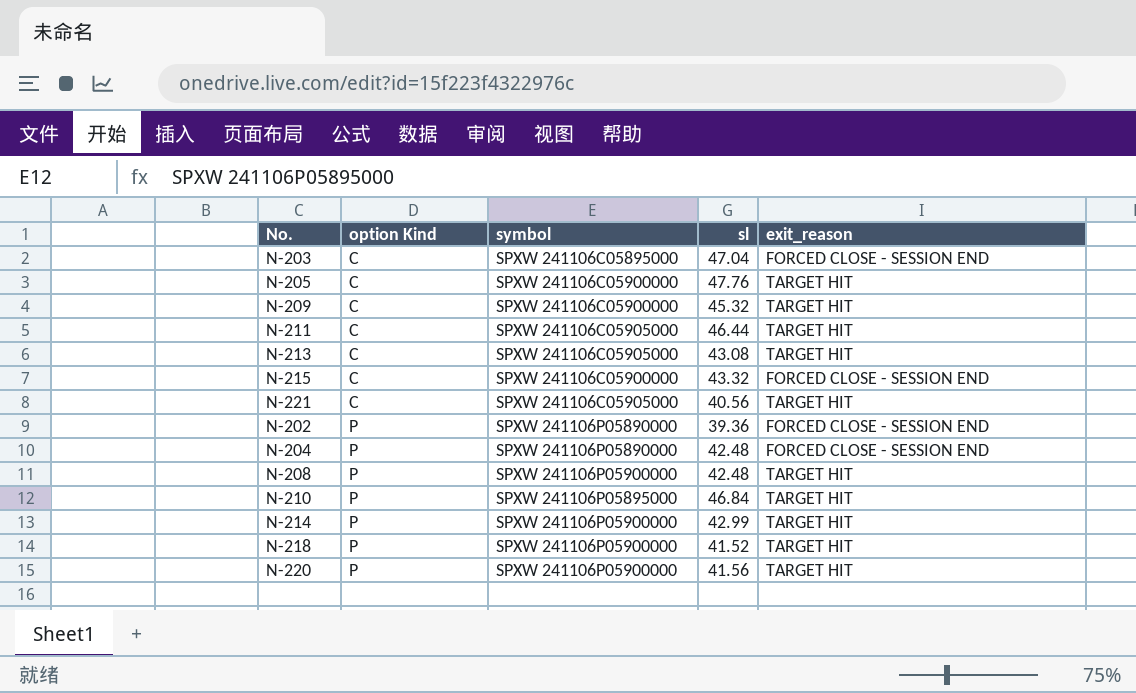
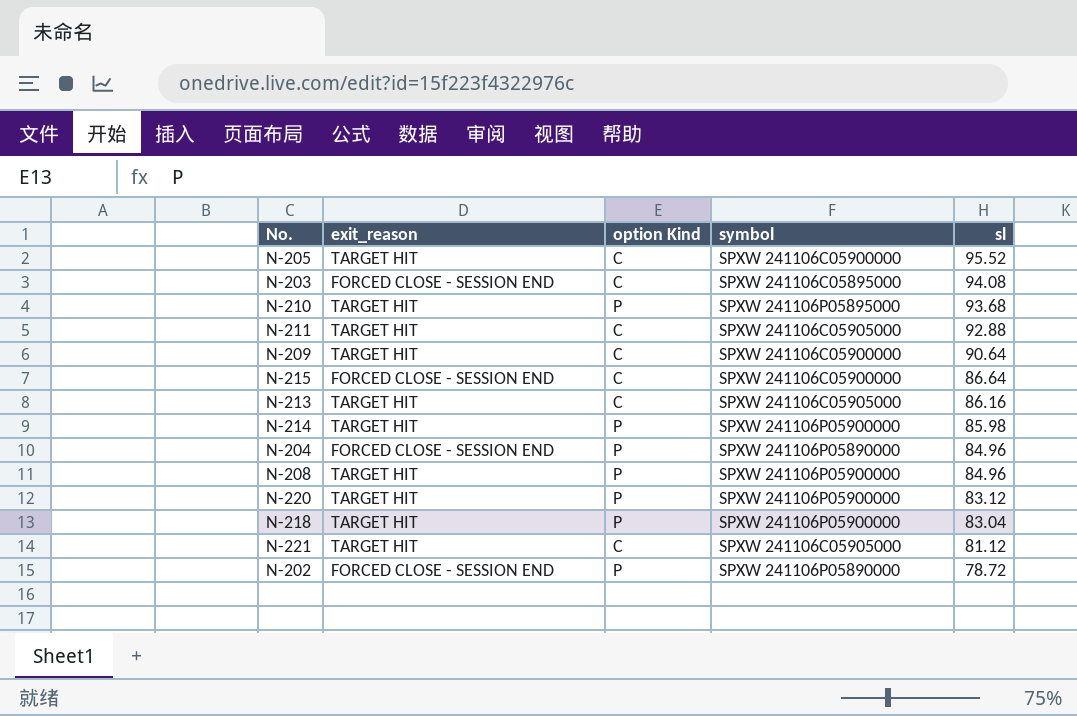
row order: option Kind ascending -> sl descending
column exit_reason | position: 5 -> 2
N-205 | sl: 47.76 -> 95.52
N-203 | sl: 47.04 -> 94.08
N-210 | sl: 46.84 -> 93.68
N-211 | sl: 46.44 -> 92.88
N-209 | sl: 45.32 -> 90.64
N-215 | sl: 43.32 -> 86.64
N-213 | sl: 43.08 -> 86.16
N-214 | sl: 42.99 -> 85.98
N-204 | sl: 42.48 -> 84.96
N-208 | sl: 42.48 -> 84.96
N-220 | sl: 41.56 -> 83.12
N-218 | sl: 41.52 -> 83.04
N-221 | sl: 40.56 -> 81.12
N-202 | sl: 39.36 -> 78.72

